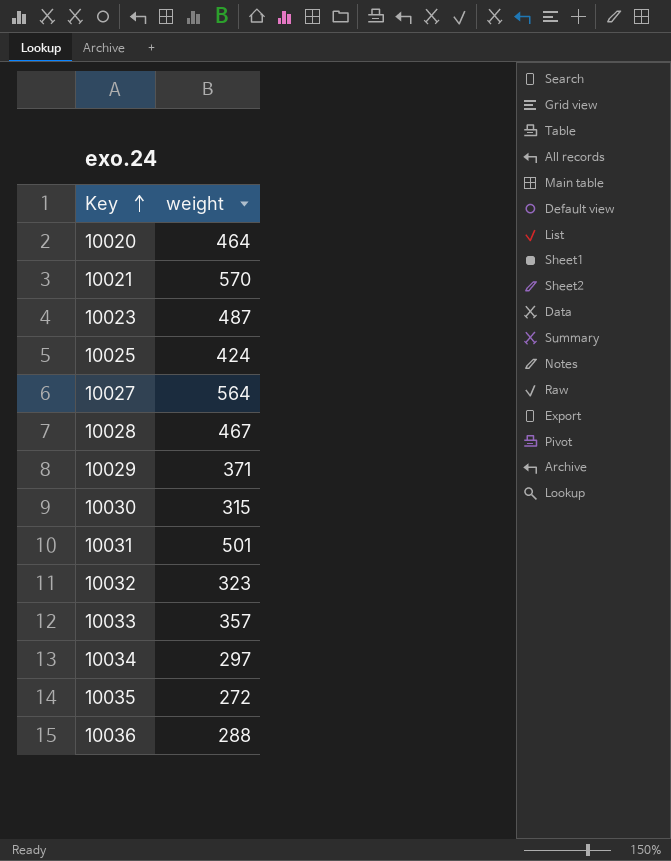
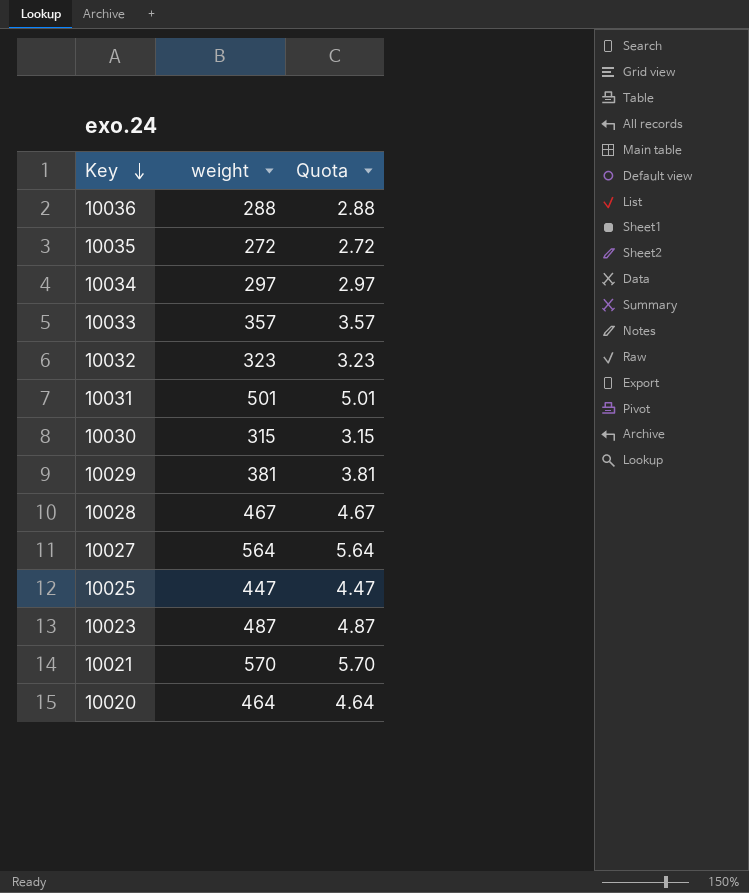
row order: Key ascending -> Key descending
column Quota | formula: none -> [weight] * 0.01
10029 | weight: 371 -> 381
10025 | weight: 424 -> 447

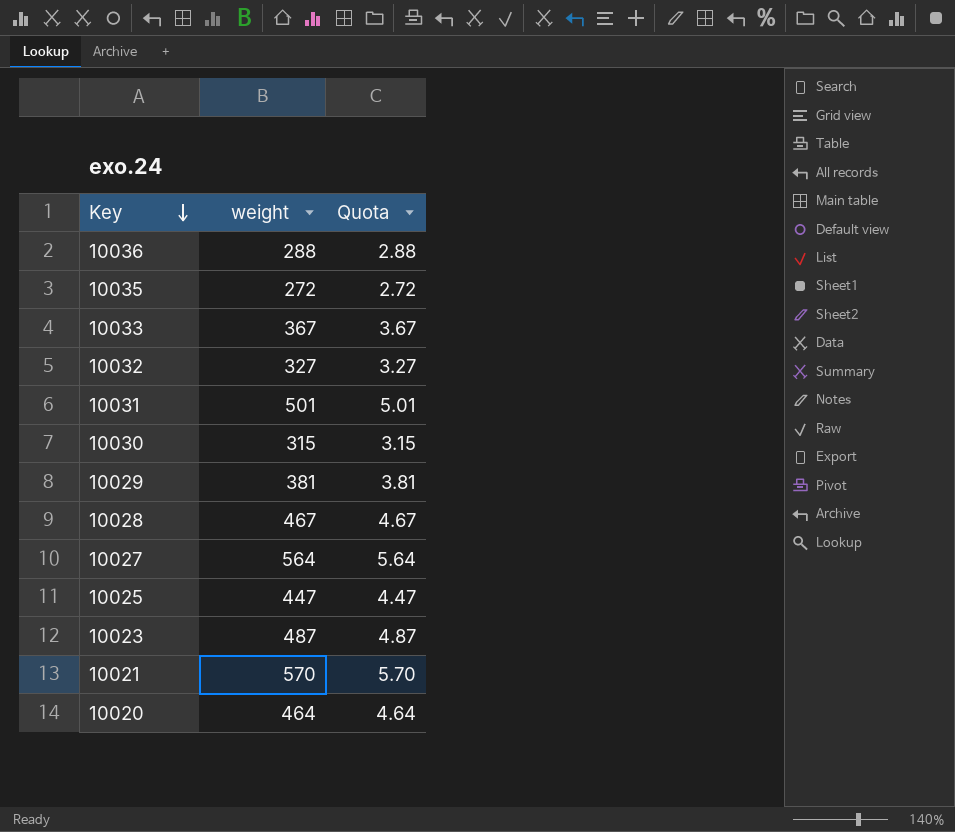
row 10034: 297 | 2.97 -> none
10033 | weight: 357 -> 367
10033 | Quota: 3.57 -> 3.67
10032 | weight: 323 -> 327
10032 | Quota: 3.23 -> 3.27

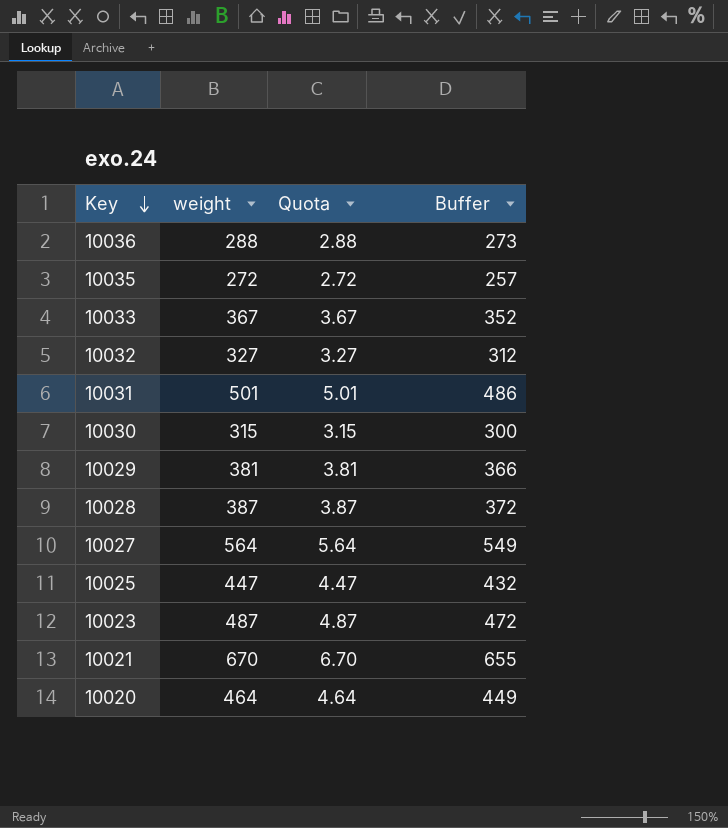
column Buffer | formula: none -> [weight] - 15
10028 | weight: 467 -> 387
10028 | Quota: 4.67 -> 3.87
10021 | weight: 570 -> 670
10021 | Quota: 5.70 -> 6.70

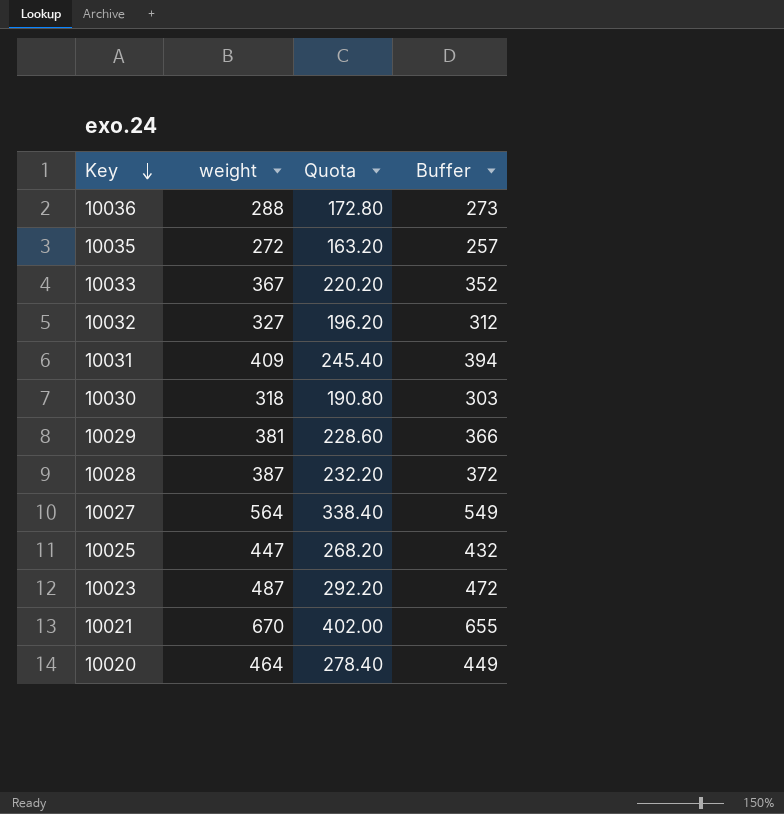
column Quota | formula: [weight] * 0.01 -> [weight] * 0.6
10031 | weight: 501 -> 409
10031 | Buffer: 486 -> 394
10030 | weight: 315 -> 318
10030 | Buffer: 300 -> 303

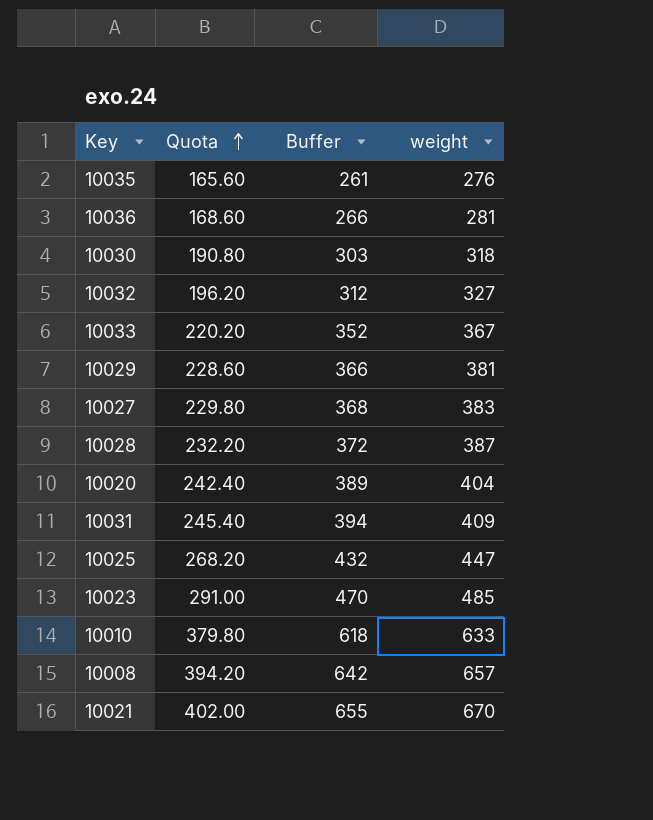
row order: Key descending -> Quota ascending
column weight | position: 2 -> 4
10035 | Quota: 163.20 -> 165.60
10035 | Buffer: 257 -> 261
10035 | weight: 272 -> 276
10036 | Quota: 172.80 -> 168.60
10036 | Buffer: 273 -> 266
10036 | weight: 288 -> 281
10027 | Quota: 338.40 -> 229.80
10027 | Buffer: 549 -> 368
10027 | weight: 564 -> 383
10020 | Quota: 278.40 -> 242.40
10020 | Buffer: 449 -> 389
10020 | weight: 464 -> 404
10023 | Quota: 292.20 -> 291.00
10023 | Buffer: 472 -> 470
10023 | weight: 487 -> 485
row 10010: none -> 379.80 | 618 | 633
row 10008: none -> 394.20 | 642 | 657

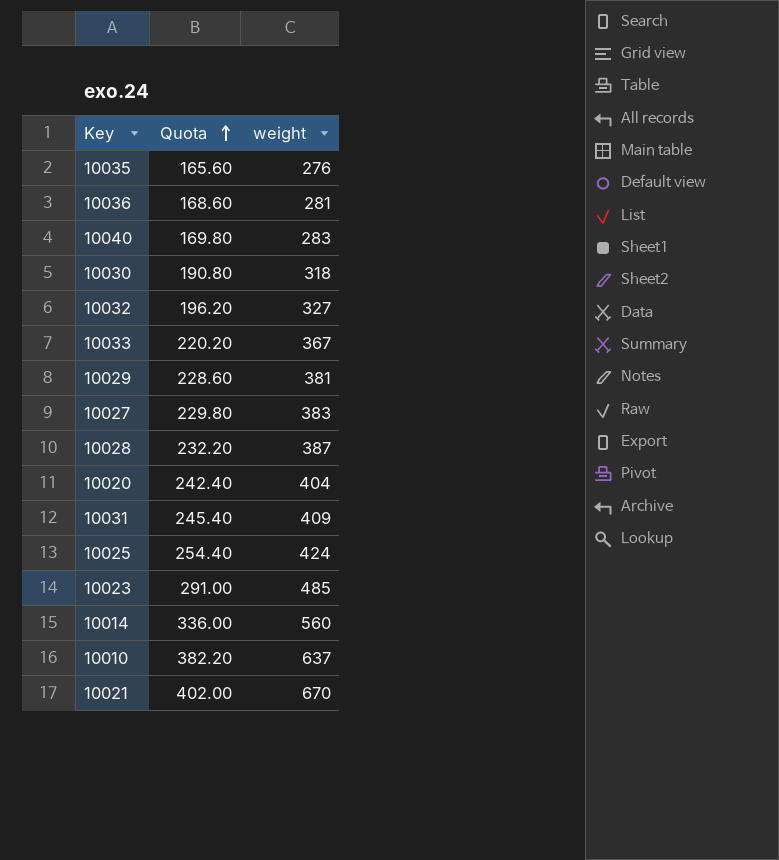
column Buffer | formula: [weight] - 15 -> none
row 10008: 394.20 | 642 | 657 -> none
row 10040: none -> 169.80 | 283
10025 | Quota: 268.20 -> 254.40
10025 | weight: 447 -> 424
row 10014: none -> 336.00 | 560
10010 | Quota: 379.80 -> 382.20
10010 | weight: 633 -> 637

